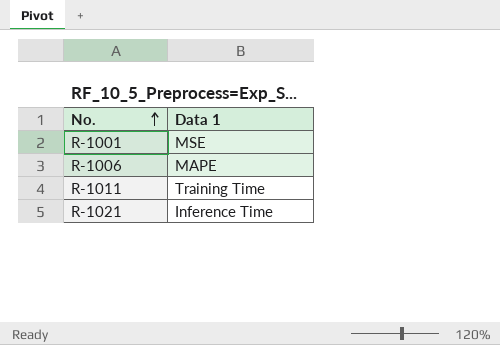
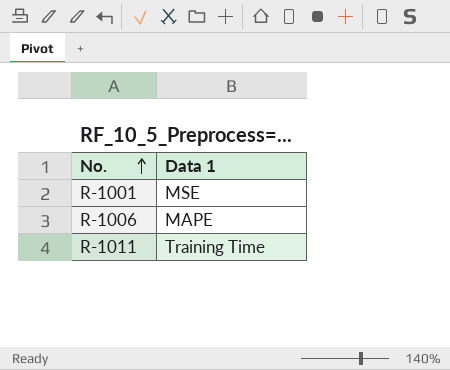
row R-1021: Inference Time -> none

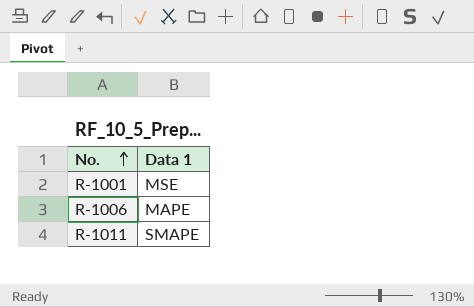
R-1011 | Data 1: Training Time -> SMAPE

